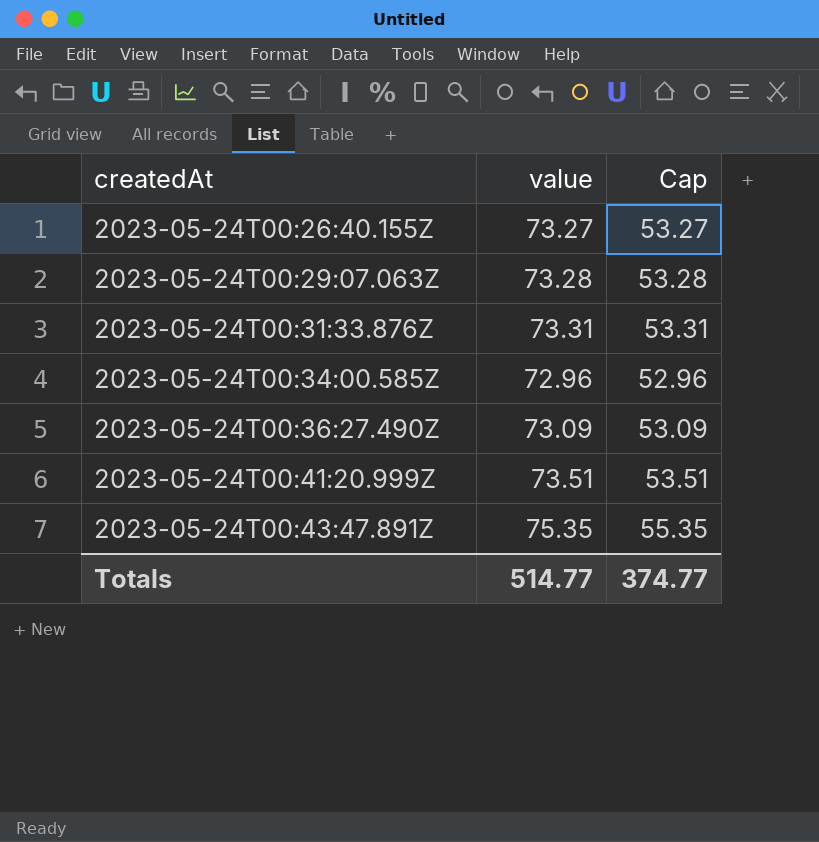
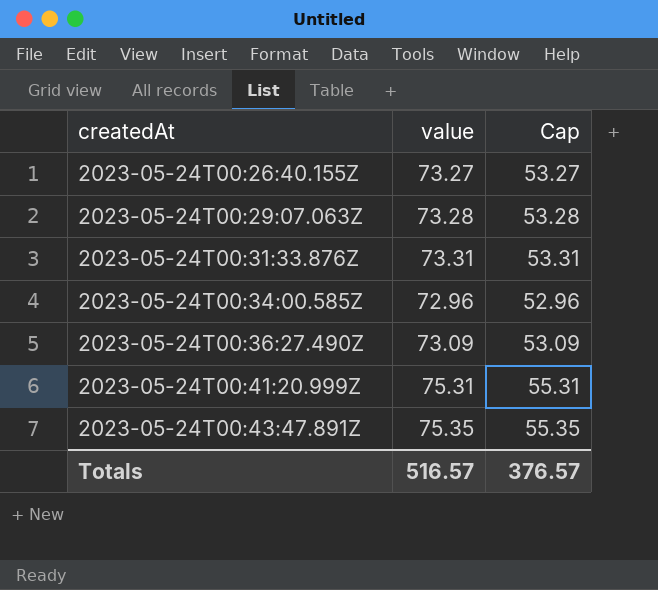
2023-05-24T00:41:20.999Z | value: 73.51 -> 75.31
2023-05-24T00:41:20.999Z | Cap: 53.51 -> 55.31
Totals | value: 514.77 -> 516.57
Totals | Cap: 374.77 -> 376.57

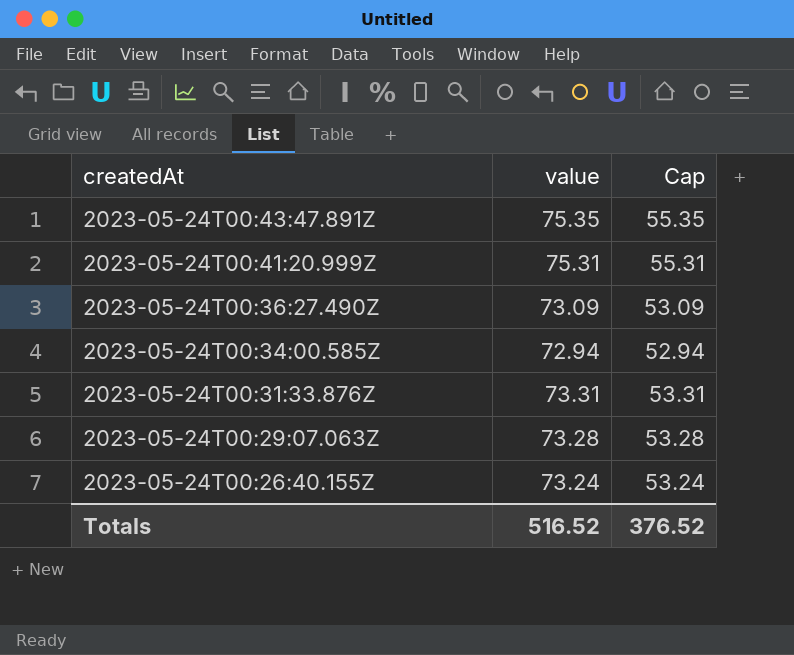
row order: createdAt ascending -> createdAt descending
2023-05-24T00:34:00.585Z | value: 72.96 -> 72.94
2023-05-24T00:34:00.585Z | Cap: 52.96 -> 52.94
2023-05-24T00:26:40.155Z | value: 73.27 -> 73.24
2023-05-24T00:26:40.155Z | Cap: 53.27 -> 53.24
Totals | value: 516.57 -> 516.52
Totals | Cap: 376.57 -> 376.52

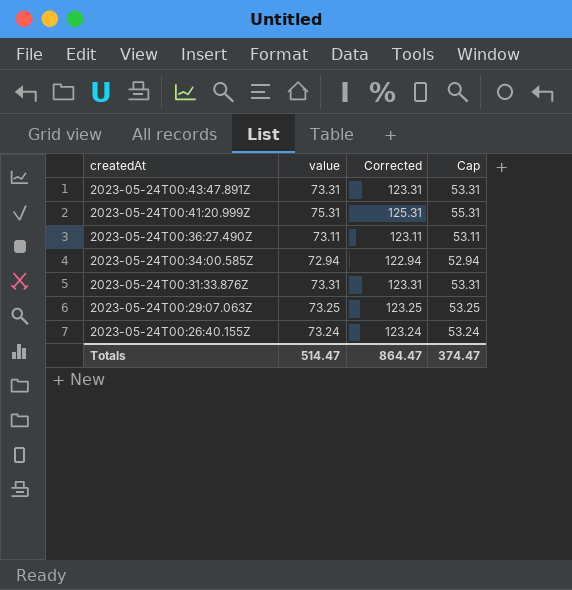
column Corrected | formula: none -> [value] + 50
2023-05-24T00:43:47.891Z | value: 75.35 -> 73.31
2023-05-24T00:43:47.891Z | Cap: 55.35 -> 53.31
2023-05-24T00:36:27.490Z | value: 73.09 -> 73.11
2023-05-24T00:36:27.490Z | Cap: 53.09 -> 53.11
2023-05-24T00:29:07.063Z | value: 73.28 -> 73.25
2023-05-24T00:29:07.063Z | Cap: 53.28 -> 53.25
Totals | value: 516.52 -> 514.47
Totals | Cap: 376.52 -> 374.47

